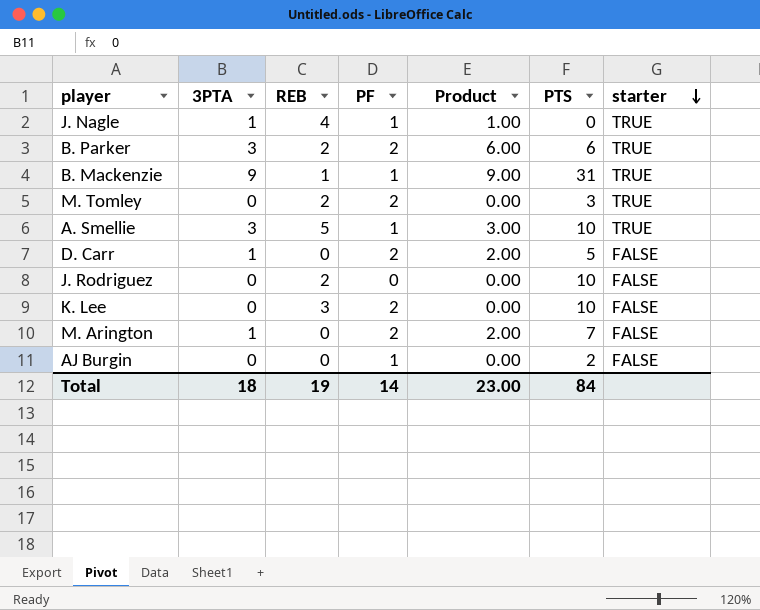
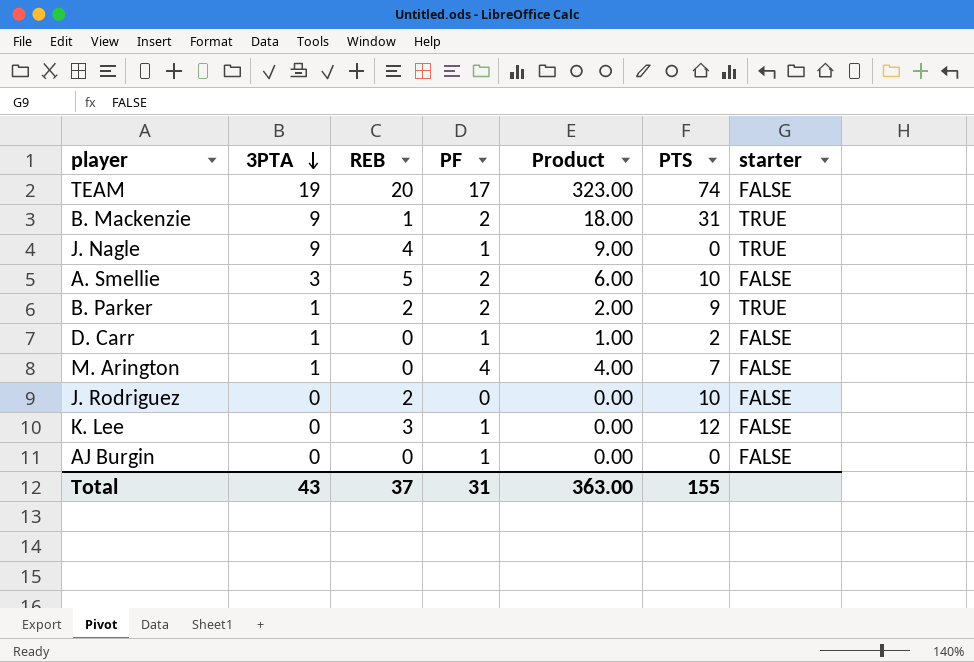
row order: starter descending -> 3PTA descending
row M. Tomley: 0 | 2 | 2 | 0.00 | 3 | TRUE -> none
row TEAM: none -> 19 | 20 | 17 | 323.00 | 74 | FALSE
B. Mackenzie | PF: 1 -> 2
B. Mackenzie | Product: 9.00 -> 18.00
J. Nagle | 3PTA: 1 -> 9
J. Nagle | Product: 1.00 -> 9.00
A. Smellie | PF: 1 -> 2
A. Smellie | Product: 3.00 -> 6.00
A. Smellie | starter: TRUE -> FALSE
B. Parker | 3PTA: 3 -> 1
B. Parker | Product: 6.00 -> 2.00
B. Parker | PTS: 6 -> 9
D. Carr | PF: 2 -> 1
D. Carr | Product: 2.00 -> 1.00
D. Carr | PTS: 5 -> 2
M. Arington | PF: 2 -> 4
M. Arington | Product: 2.00 -> 4.00
K. Lee | PF: 2 -> 1
K. Lee | PTS: 10 -> 12
AJ Burgin | PTS: 2 -> 0
Total | 3PTA: 18 -> 43
Total | REB: 19 -> 37
Total | PF: 14 -> 31
Total | Product: 23.00 -> 363.00
Total | PTS: 84 -> 155

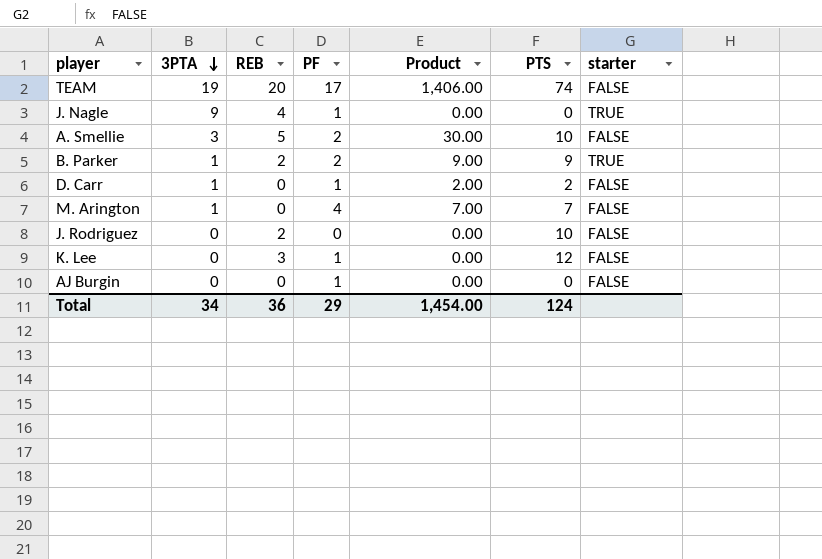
column Product | formula: [3PTA] * [PF] -> [3PTA] * [PTS]
row B. Mackenzie: 9 | 1 | 2 | 18.00 | 31 | TRUE -> none
Total | 3PTA: 43 -> 34
Total | REB: 37 -> 36
Total | PF: 31 -> 29
Total | Product: 363.00 -> 1,454.00
Total | PTS: 155 -> 124

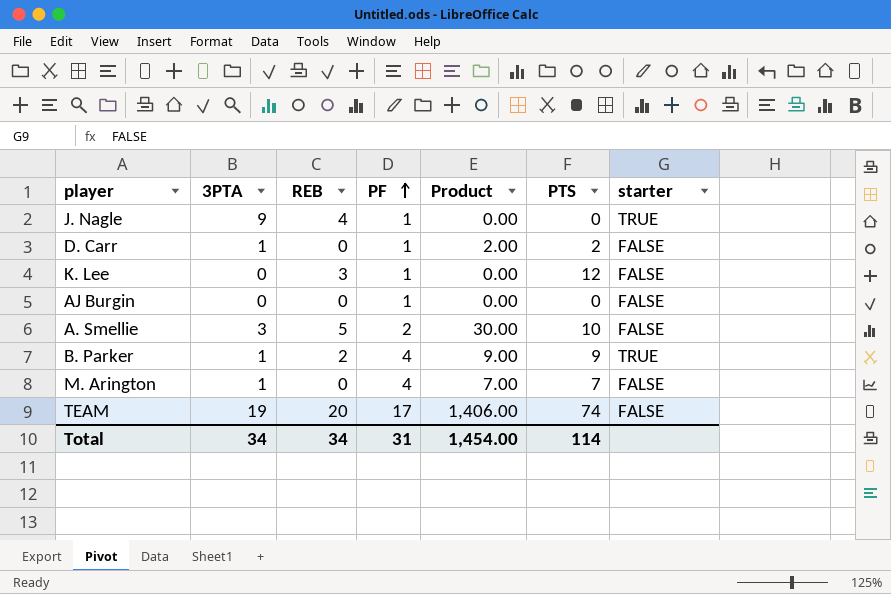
row order: 3PTA descending -> PF ascending
row J. Rodriguez: 0 | 2 | 0 | 0.00 | 10 | FALSE -> none
B. Parker | PF: 2 -> 4
Total | REB: 36 -> 34
Total | PF: 29 -> 31
Total | PTS: 124 -> 114

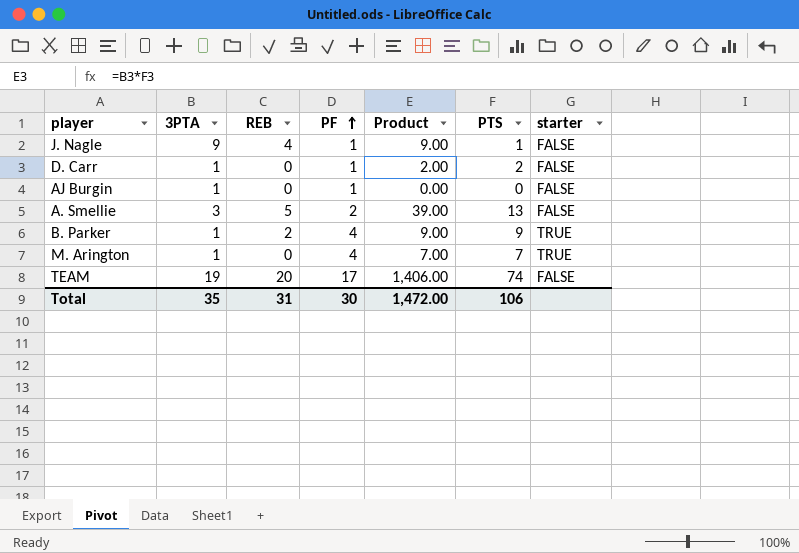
row K. Lee: 0 | 3 | 1 | 0.00 | 12 | FALSE -> none
J. Nagle | Product: 0.00 -> 9.00
J. Nagle | PTS: 0 -> 1
J. Nagle | starter: TRUE -> FALSE
AJ Burgin | 3PTA: 0 -> 1
A. Smellie | Product: 30.00 -> 39.00
A. Smellie | PTS: 10 -> 13
M. Arington | starter: FALSE -> TRUE
Total | 3PTA: 34 -> 35
Total | REB: 34 -> 31
Total | PF: 31 -> 30
Total | Product: 1,454.00 -> 1,472.00
Total | PTS: 114 -> 106

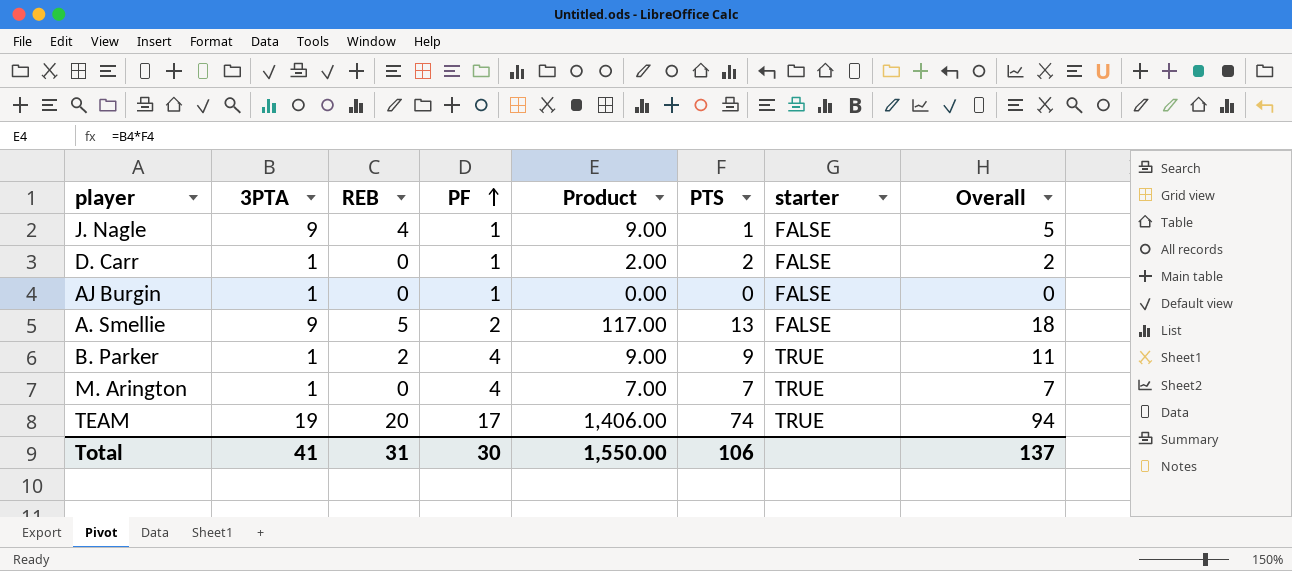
column Overall | formula: none -> [REB] + [PTS]
A. Smellie | 3PTA: 3 -> 9
A. Smellie | Product: 39.00 -> 117.00
TEAM | starter: FALSE -> TRUE
Total | 3PTA: 35 -> 41
Total | Product: 1,472.00 -> 1,550.00

